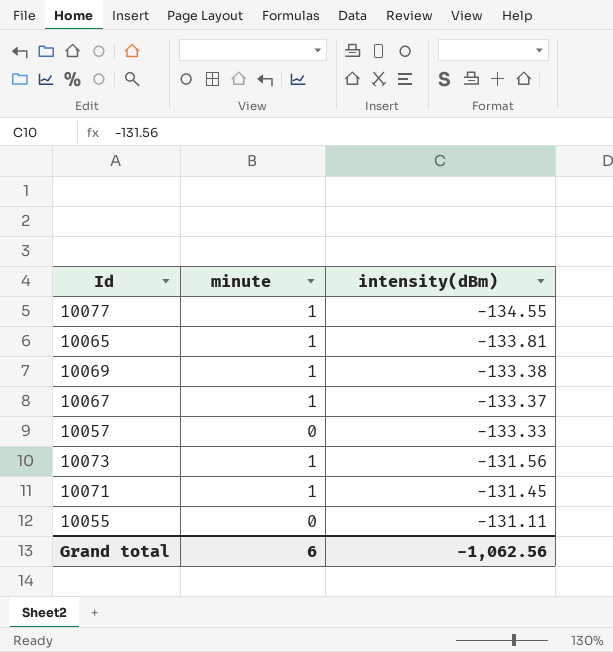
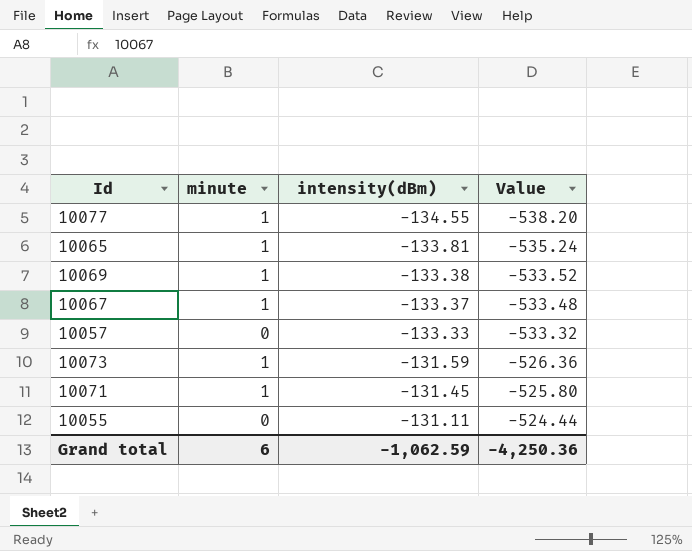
column Value | formula: none -> [intensity(dBm)] * 4
10073 | intensity(dBm): -131.56 -> -131.59
Grand total | intensity(dBm): -1,062.56 -> -1,062.59

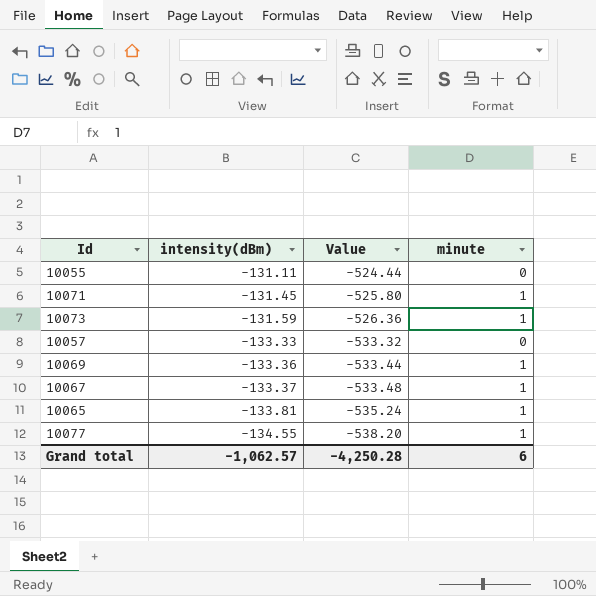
row order: intensity(dBm) ascending -> intensity(dBm) descending
column minute | position: 2 -> 4
10069 | intensity(dBm): -133.38 -> -133.36
10069 | Value: -533.52 -> -533.44
Grand total | intensity(dBm): -1,062.59 -> -1,062.57
Grand total | Value: -4,250.36 -> -4,250.28

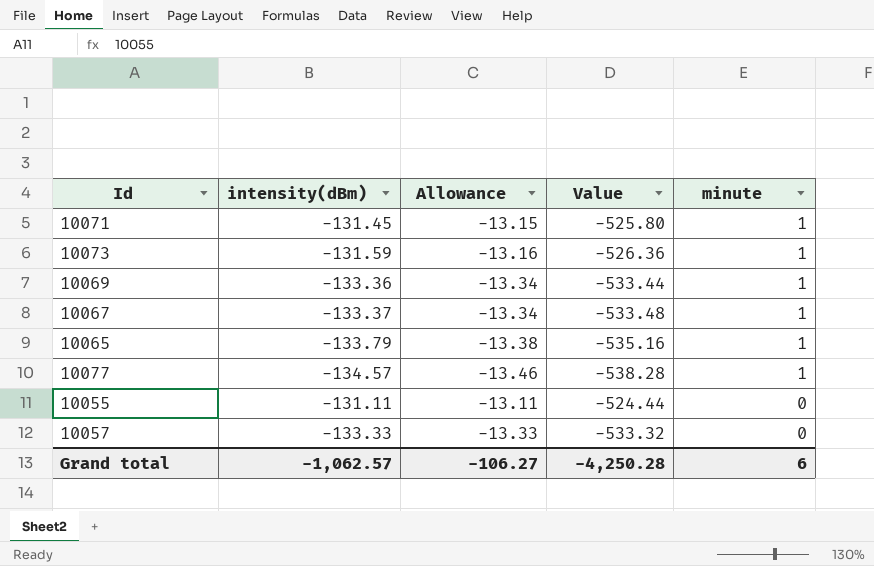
row order: intensity(dBm) descending -> minute descending
column Allowance | formula: none -> [intensity(dBm)] * 0.1
10065 | intensity(dBm): -133.81 -> -133.79
10065 | Value: -535.24 -> -535.16
10077 | intensity(dBm): -134.55 -> -134.57
10077 | Value: -538.20 -> -538.28

